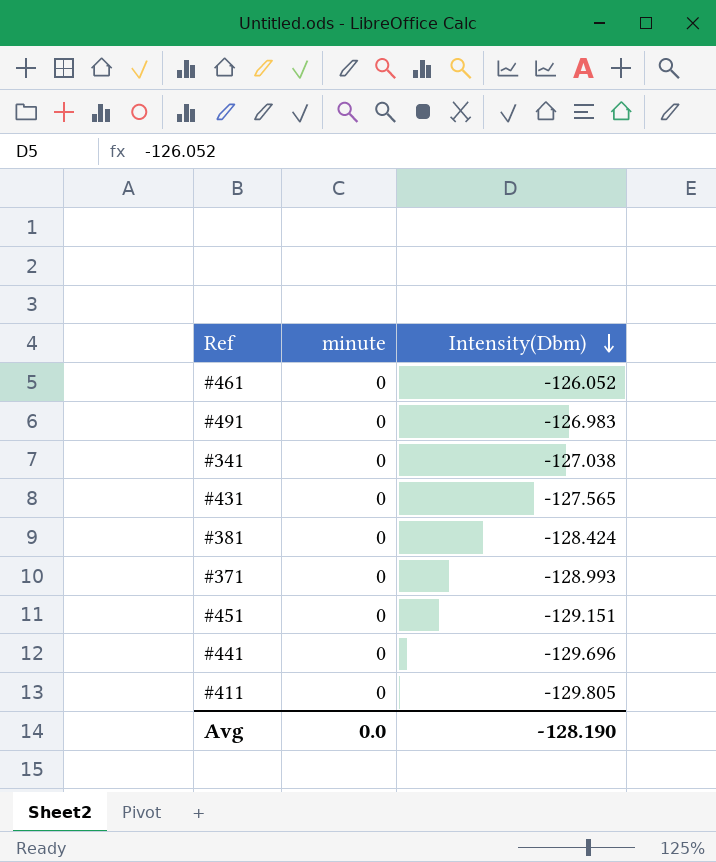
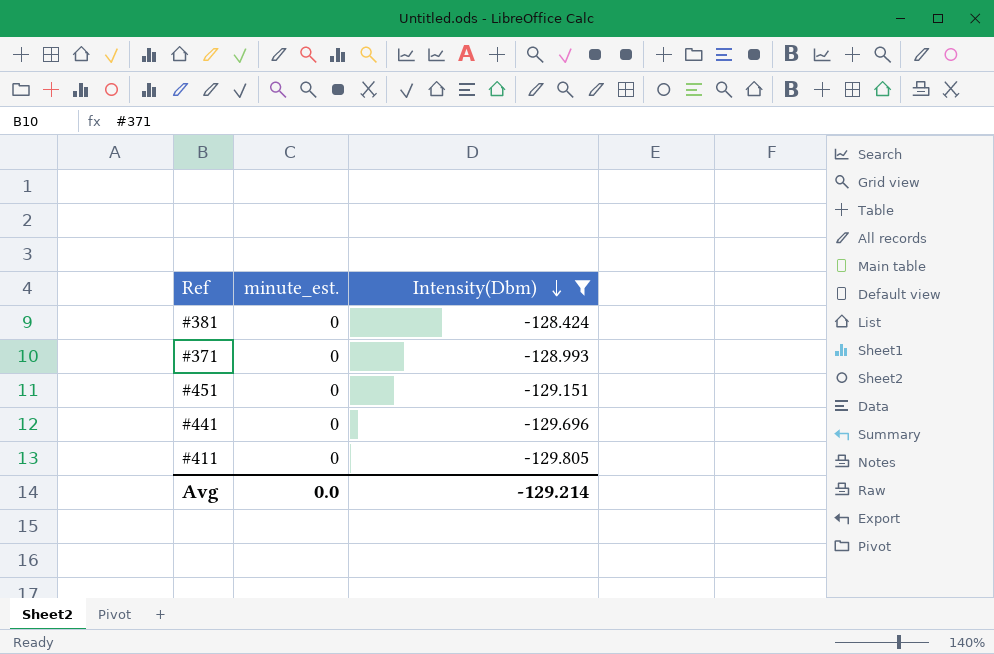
filter: none -> Intensity(Dbm) <= -128.424
column name: minute -> minute_est.
Avg | Intensity(Dbm): -128.190 -> -129.214

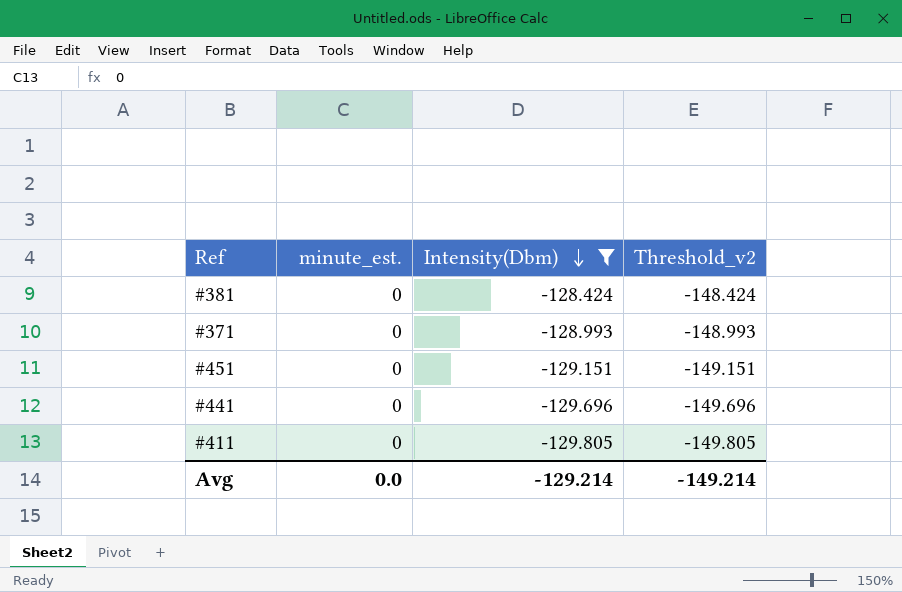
column Threshold_v2 | formula: none -> [Intensity(Dbm)] - 20

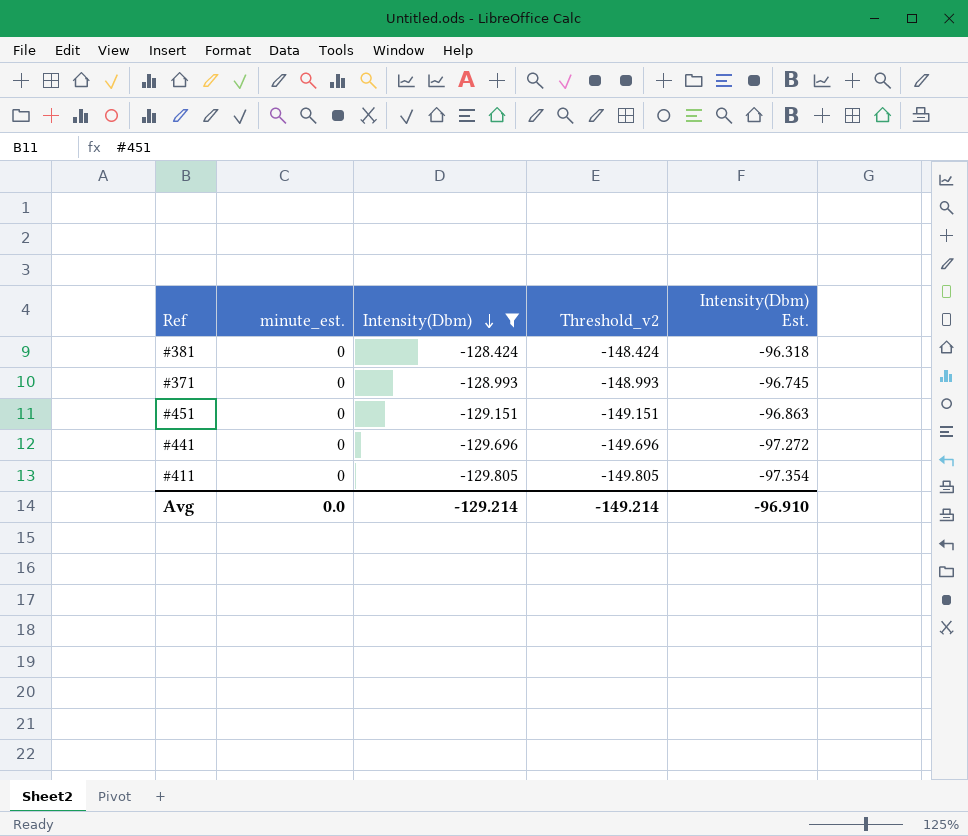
column Intensity(Dbm) Est. | formula: none -> [Intensity(Dbm)] * 0.75

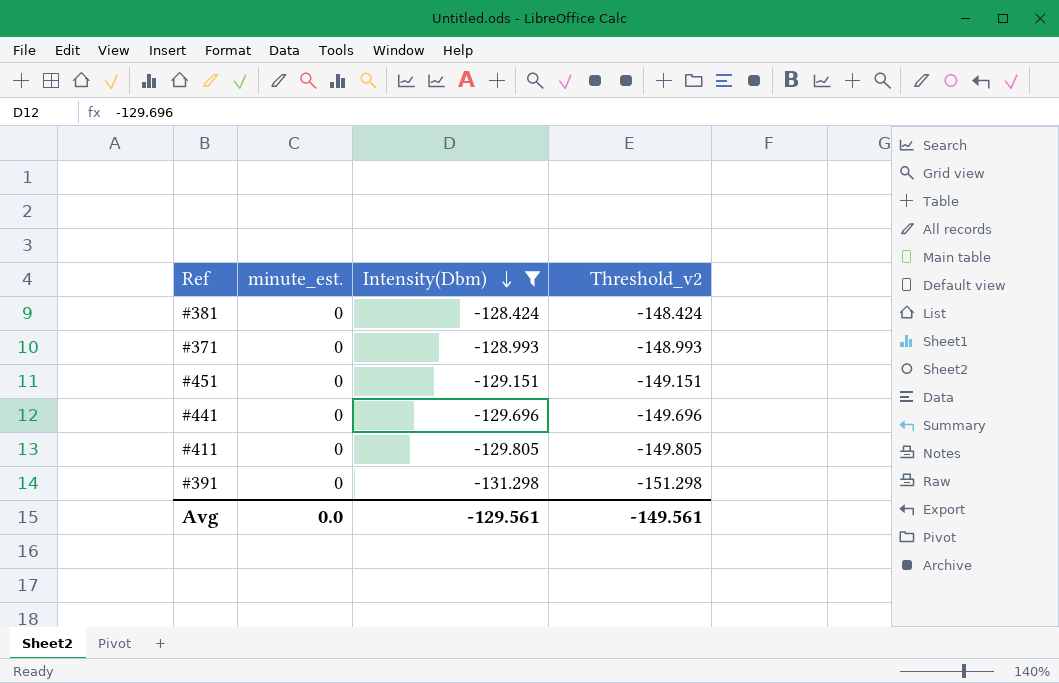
column Intensity(Dbm) Est. | formula: [Intensity(Dbm)] * 0.75 -> none
row #391: none -> 0 | -131.298 | -151.298
Avg | Intensity(Dbm): -129.214 -> -129.561
Avg | Threshold_v2: -149.214 -> -149.561

